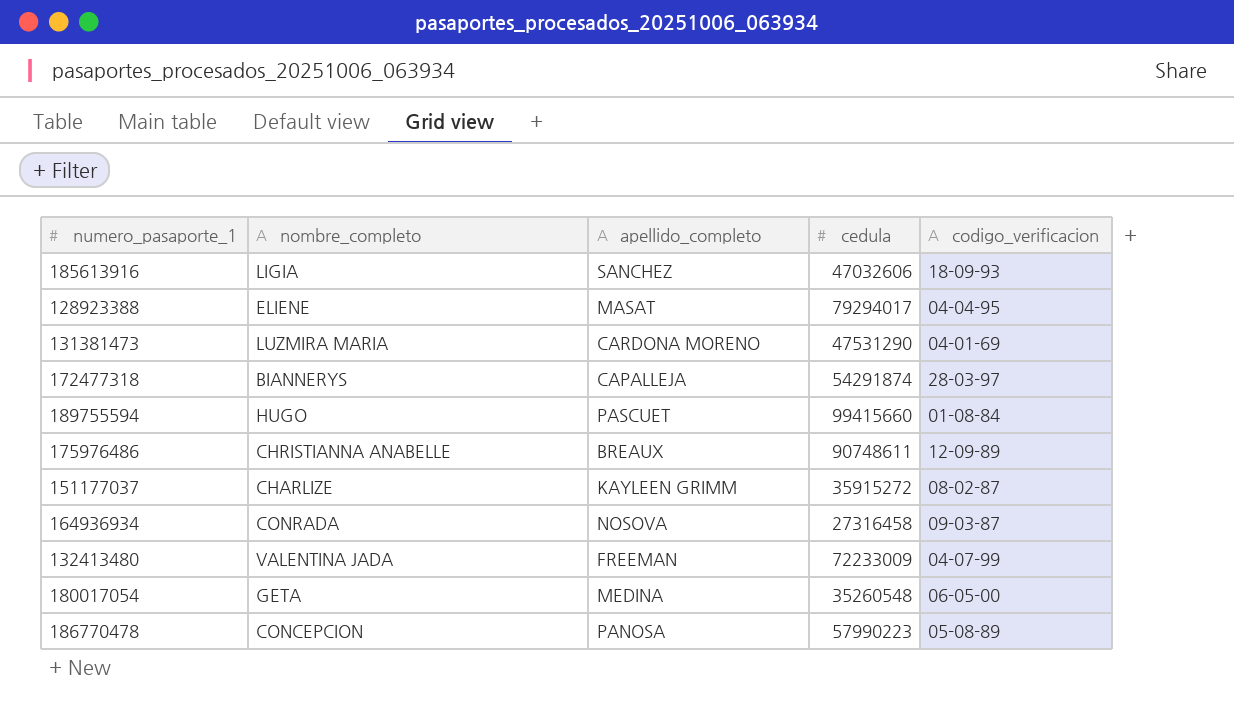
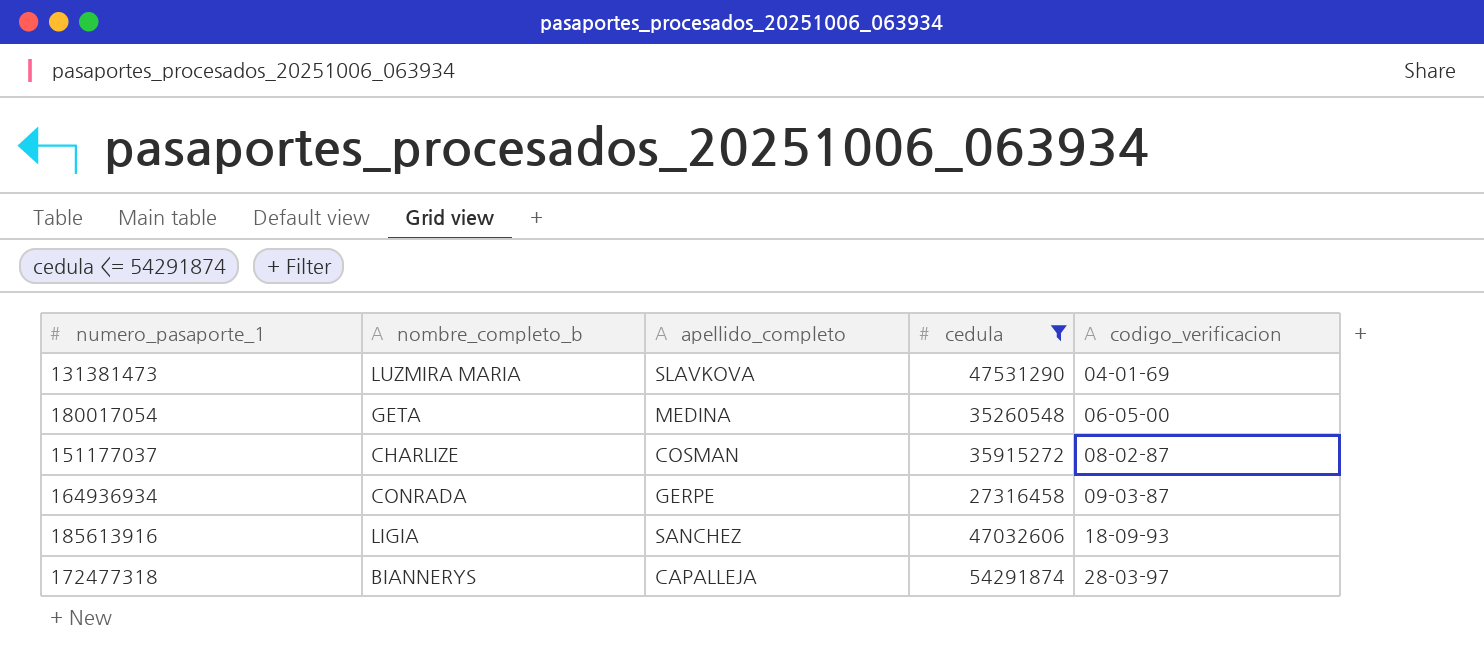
filter: none -> cedula <= 54291874
row order: none -> codigo_verificacion ascending
column name: nombre_completo -> nombre_completo_b
131381473 | apellido_completo: CARDONA MORENO -> SLAVKOVA
151177037 | apellido_completo: KAYLEEN GRIMM -> COSMAN
164936934 | apellido_completo: NOSOVA -> GERPE

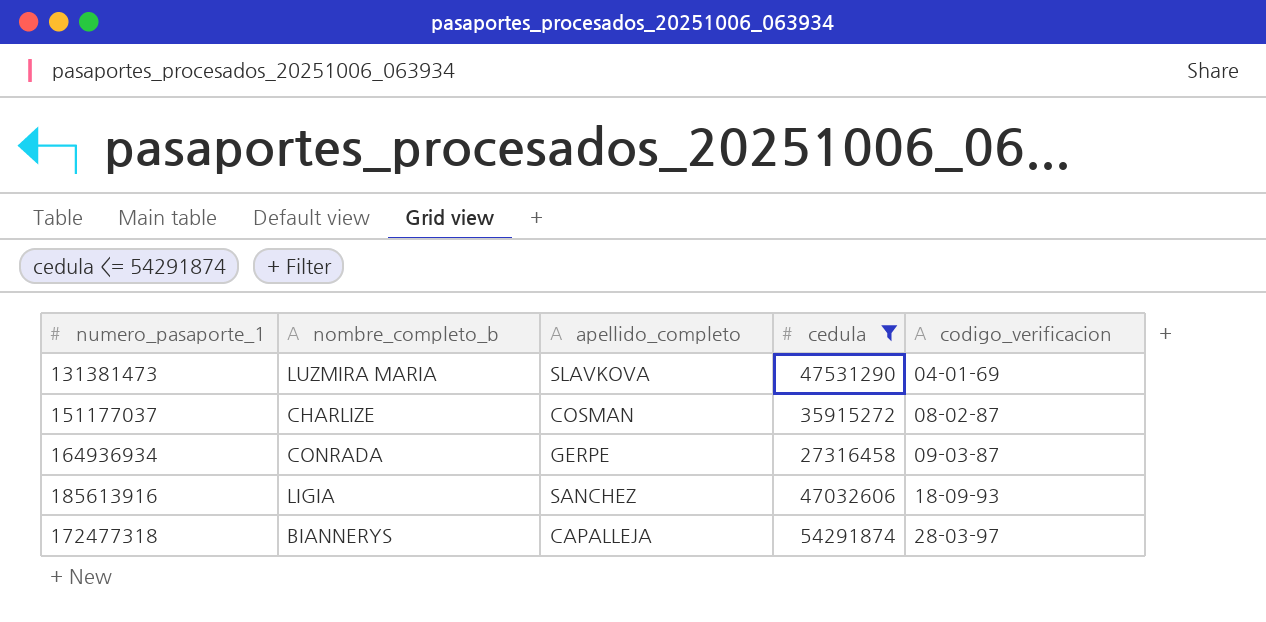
row 180017054: GETA | MEDINA | 35260548 | 06-05-00 -> none

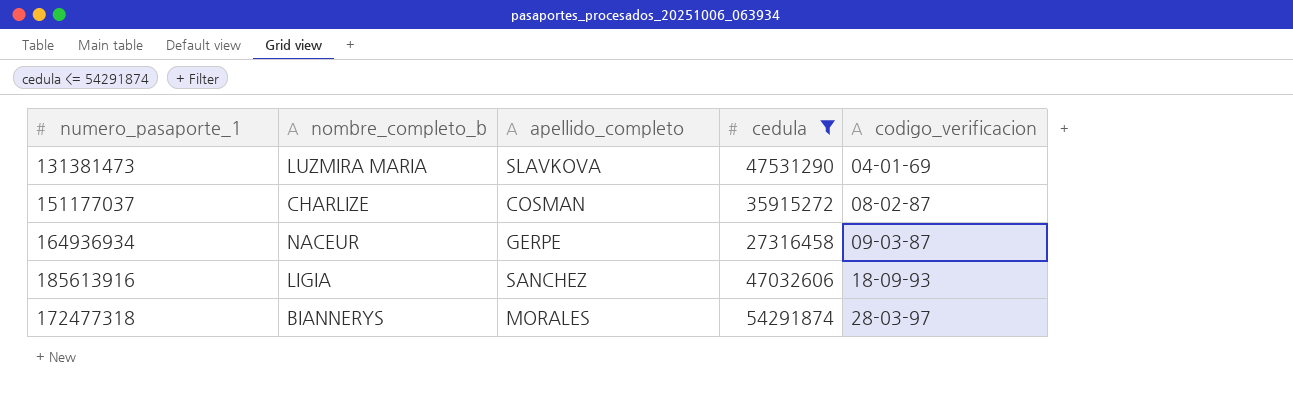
164936934 | nombre_completo_b: CONRADA -> NACEUR
172477318 | apellido_completo: CAPALLEJA -> MORALES

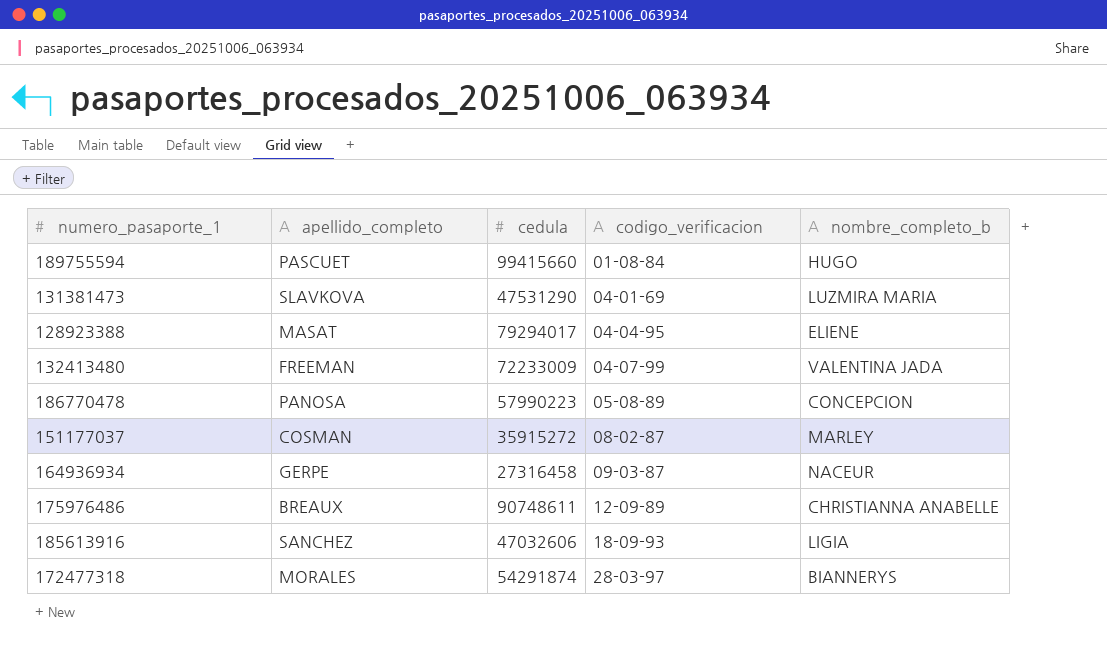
filter: cedula <= 54291874 -> none
column nombre_completo_b | position: 2 -> 5
151177037 | nombre_completo_b: CHARLIZE -> MARLEY

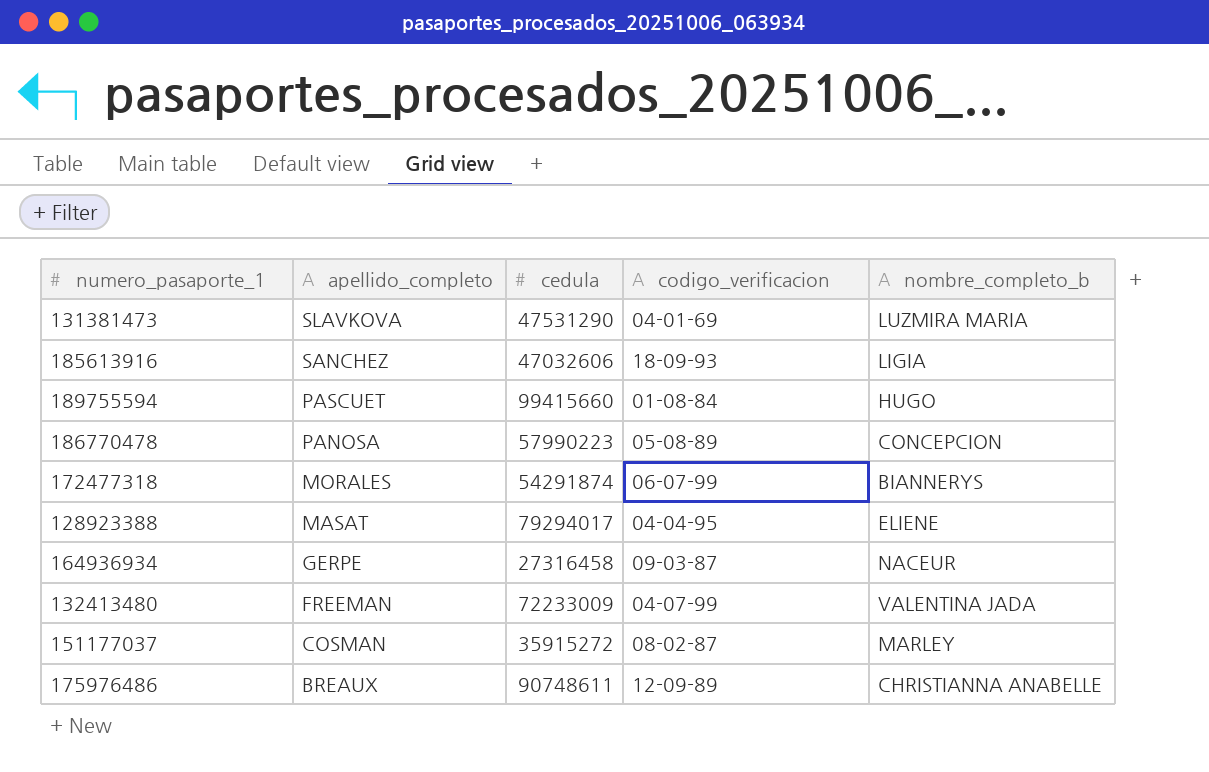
row order: codigo_verificacion ascending -> apellido_completo descending
172477318 | codigo_verificacion: 28-03-97 -> 06-07-99

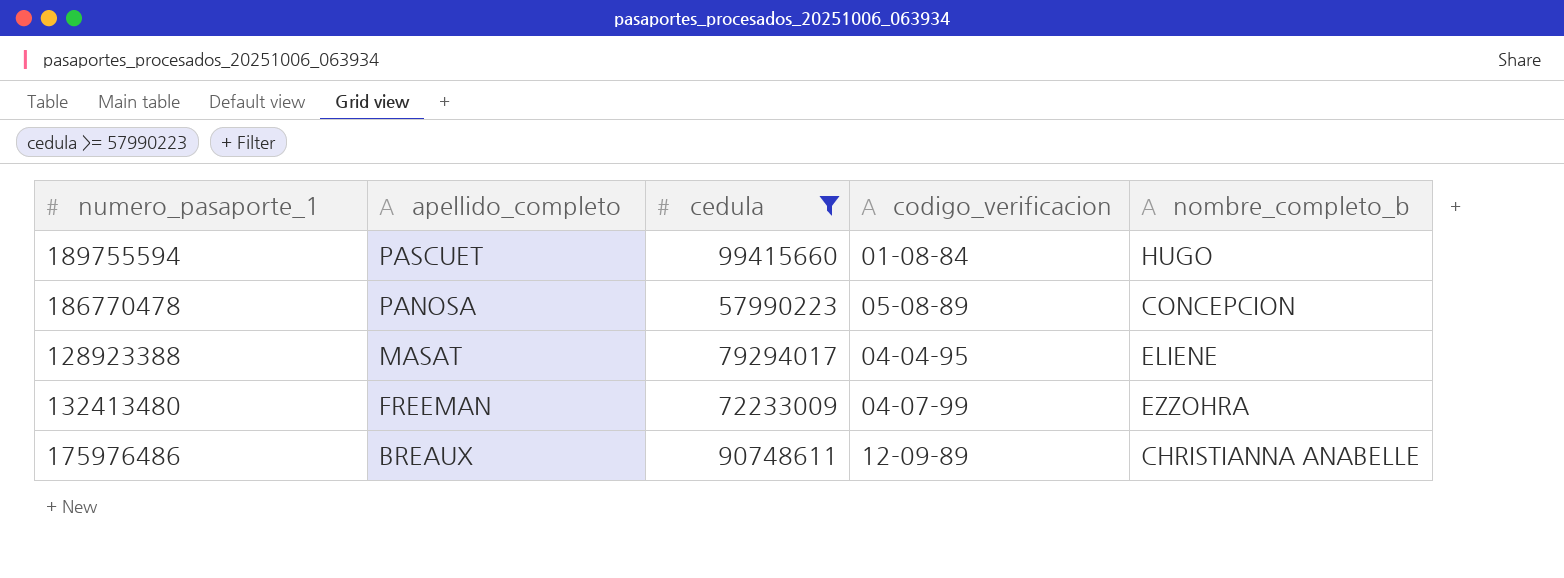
filter: none -> cedula >= 57990223
132413480 | nombre_completo_b: VALENTINA JADA -> EZZOHRA

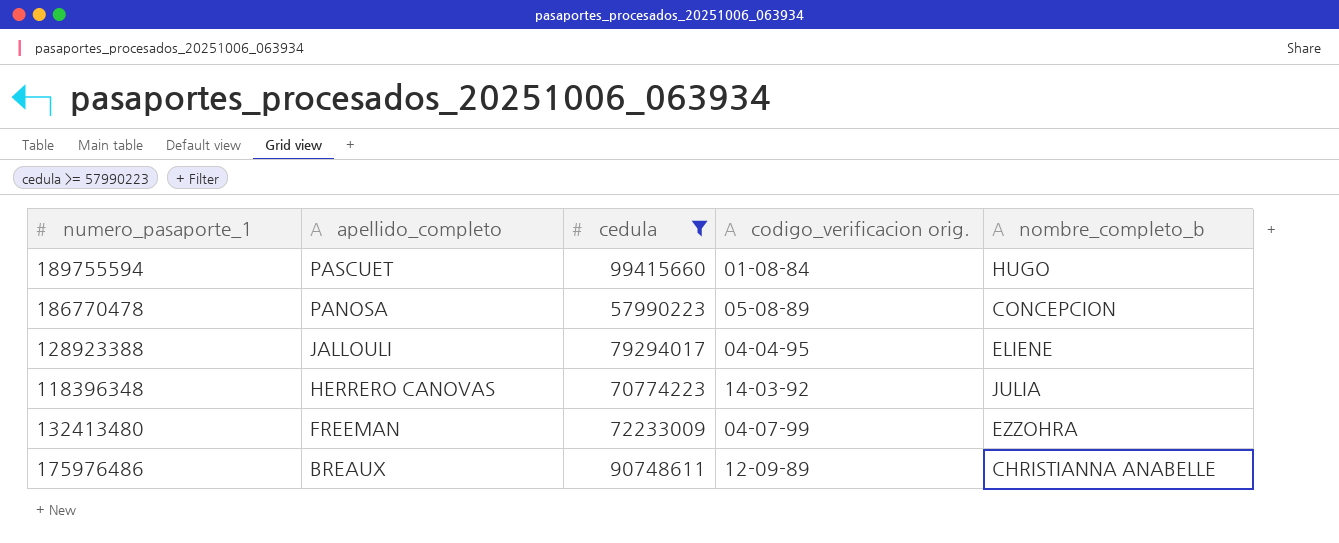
column name: codigo_verificacion -> codigo_verificacion orig.
128923388 | apellido_completo: MASAT -> JALLOULI
row 118396348: none -> HERRERO CANOVAS | 70774223 | 14-03-92 | JULIA

